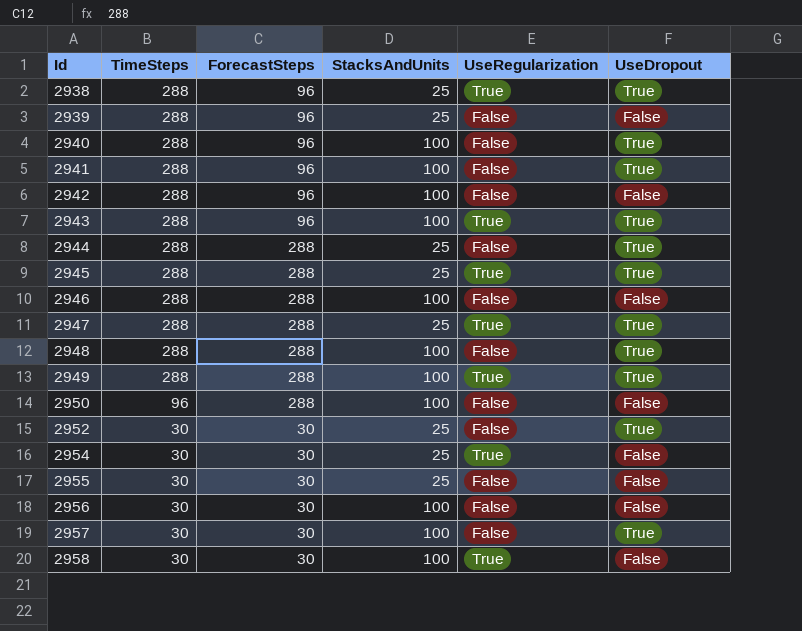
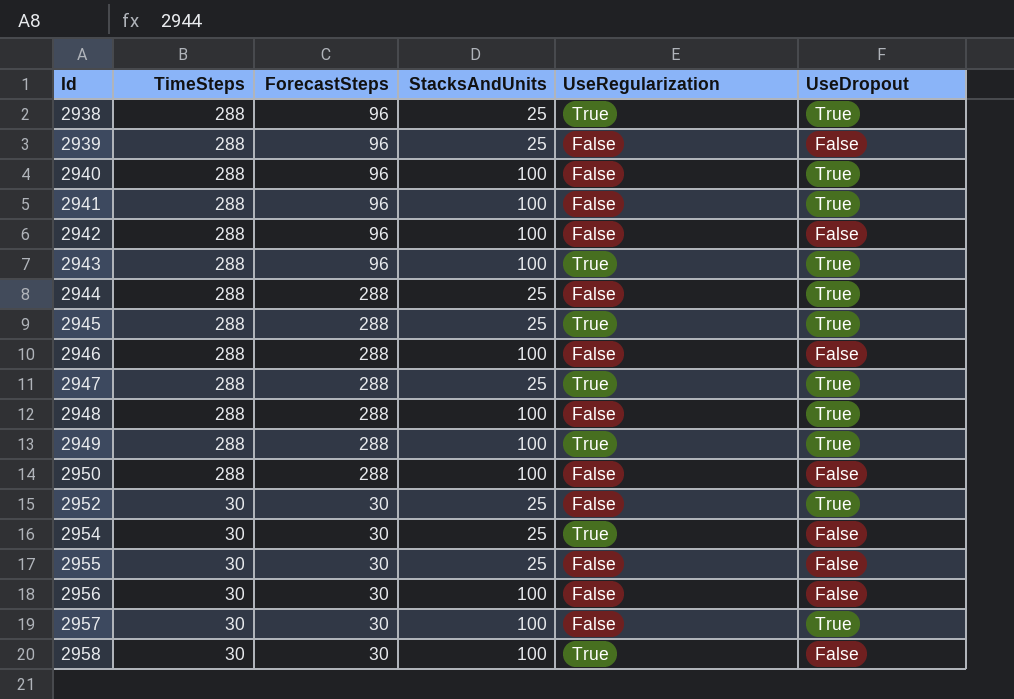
2950 | TimeSteps: 96 -> 288

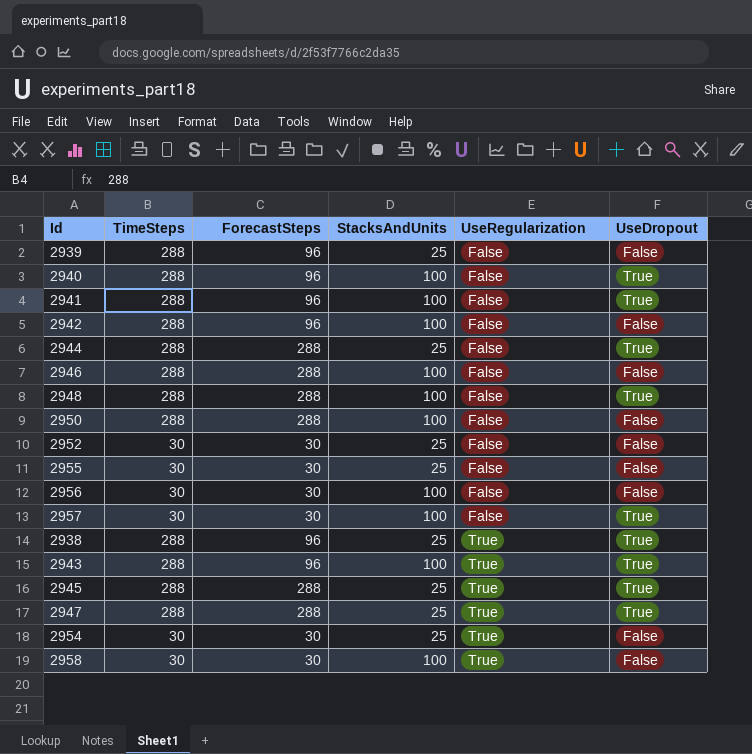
row order: Id ascending -> UseRegularization ascending
row 2949: 288 | 288 | 100 | True | True -> none
2952 | UseDropout: True -> False

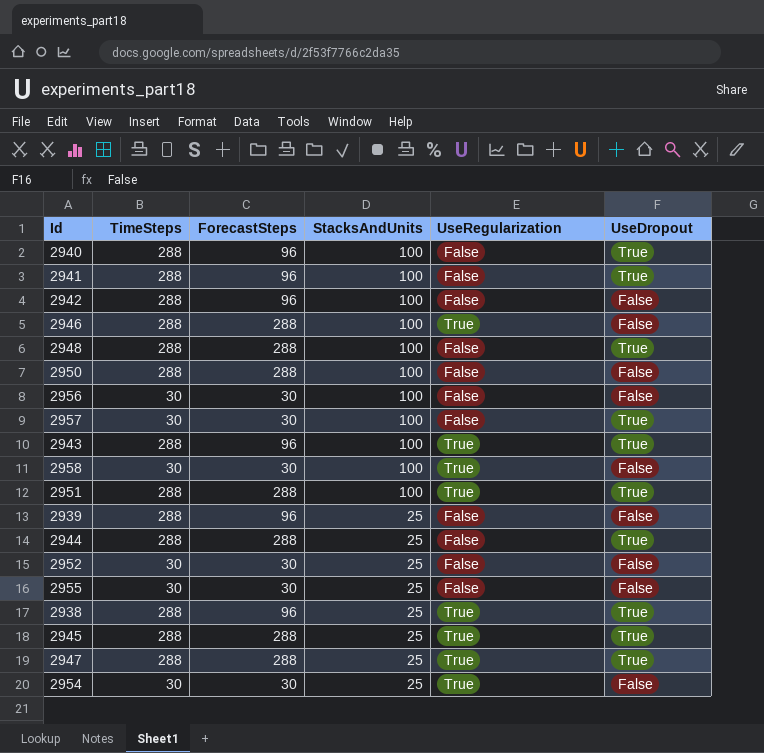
row order: UseRegularization ascending -> StacksAndUnits descending
2946 | UseRegularization: False -> True
row 2951: none -> 288 | 288 | 100 | True | True

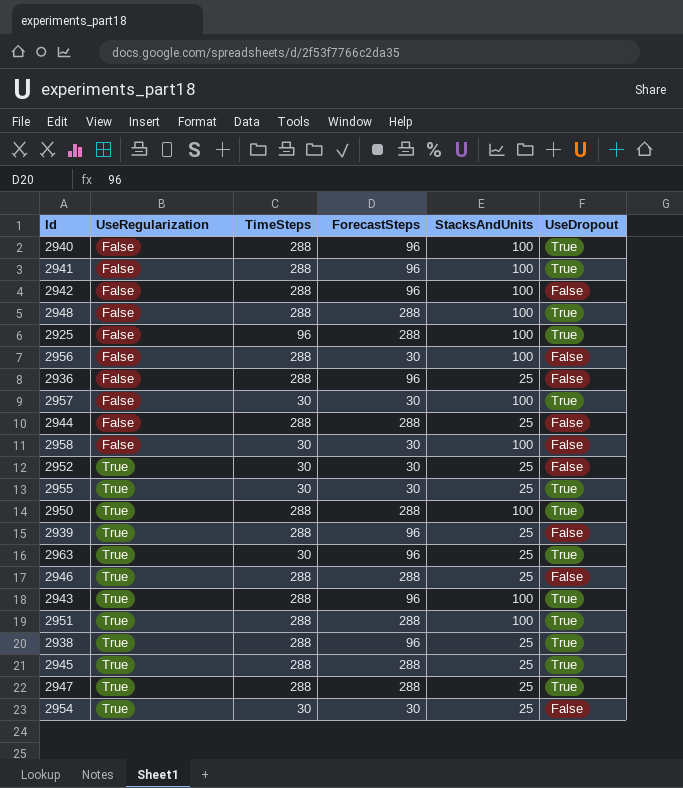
row order: StacksAndUnits descending -> UseRegularization ascending
column UseRegularization | position: 5 -> 2
row 2925: none -> False | 96 | 288 | 100 | True
2956 | TimeSteps: 30 -> 288
row 2936: none -> False | 288 | 96 | 25 | False
2944 | UseDropout: True -> False
2958 | UseRegularization: True -> False
2952 | UseRegularization: False -> True
2955 | UseRegularization: False -> True
2955 | UseDropout: False -> True
2950 | UseRegularization: False -> True
2950 | UseDropout: False -> True
2939 | UseRegularization: False -> True
row 2963: none -> True | 30 | 96 | 25 | True
2946 | StacksAndUnits: 100 -> 25

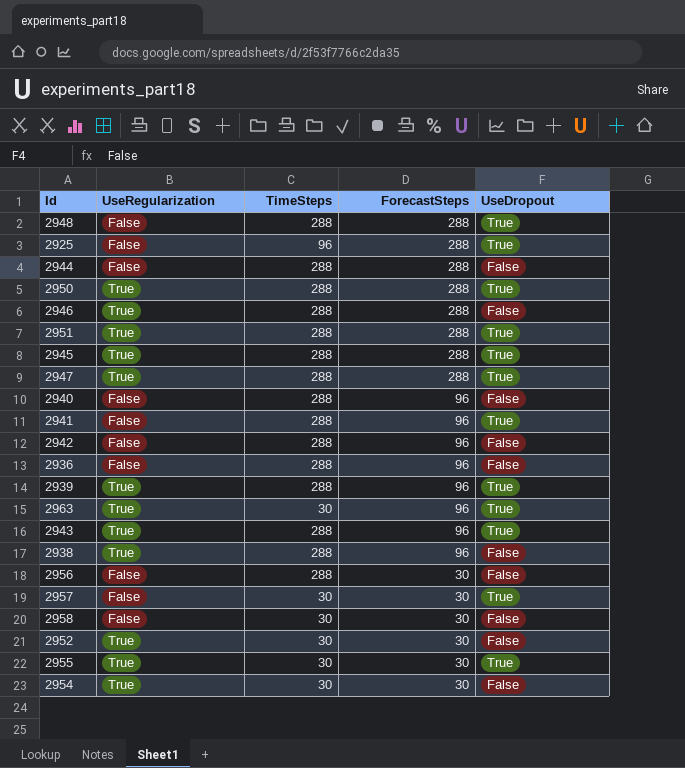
row order: UseRegularization ascending -> ForecastSteps descending
column StacksAndUnits | position: 5 -> none
2940 | UseDropout: True -> False
2939 | UseDropout: False -> True
2938 | UseDropout: True -> False

